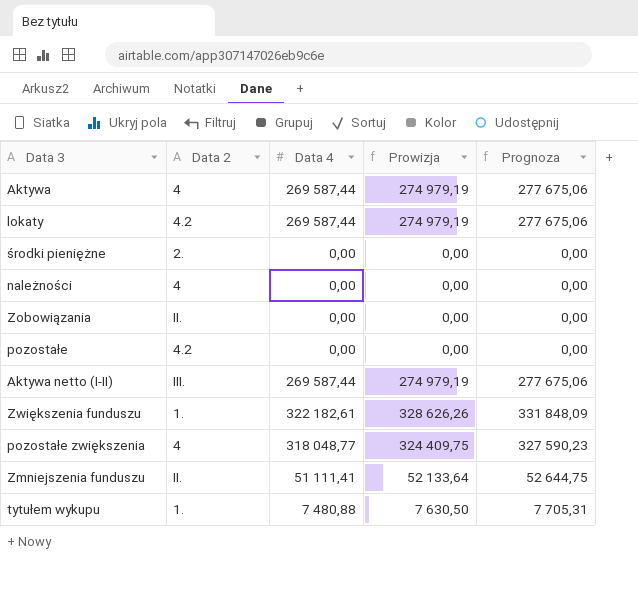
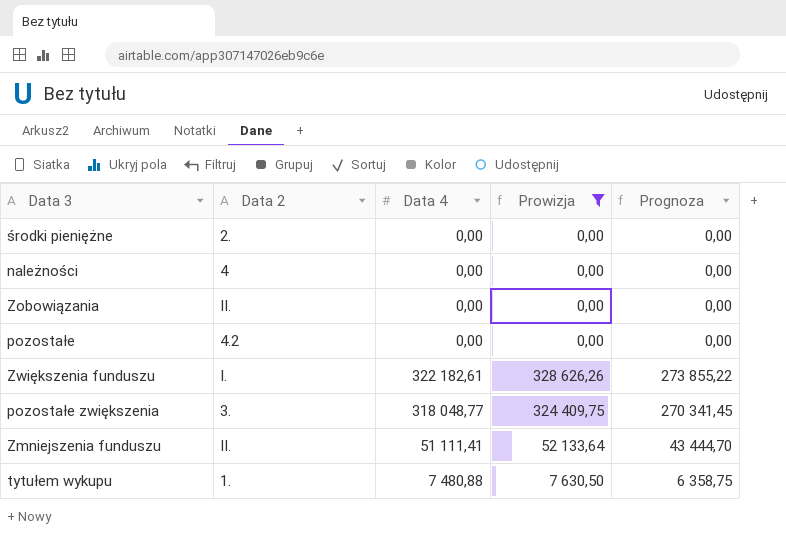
filter: none -> Prowizja != 274 979,19
column Prognoza | formula: [Data 4] * 1,03 -> [Data 4] * 0,85
Zwiększenia funduszu | Data 2: 1. -> I.
pozostałe zwiększenia | Data 2: 4 -> 3.

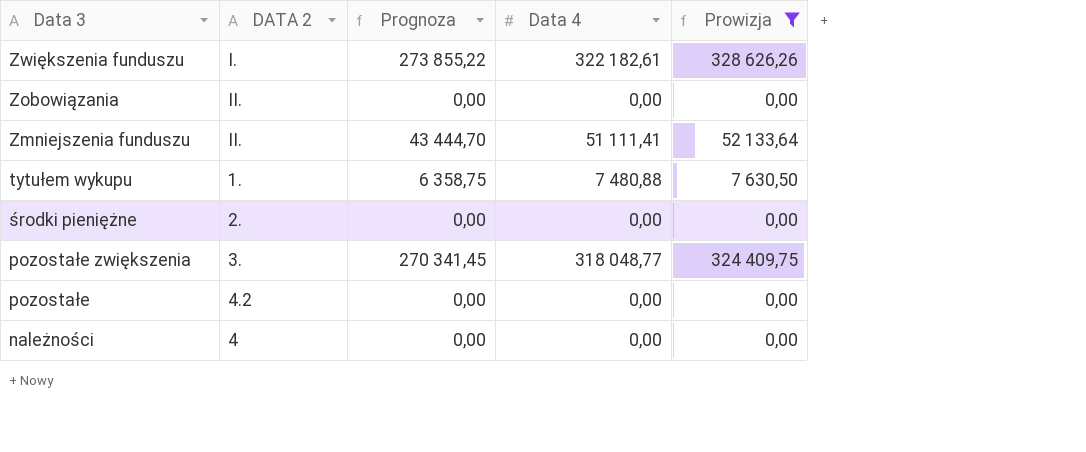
row order: none -> Data 3 descending
column name: Data 2 -> DATA 2
column Prognoza | position: 5 -> 3

